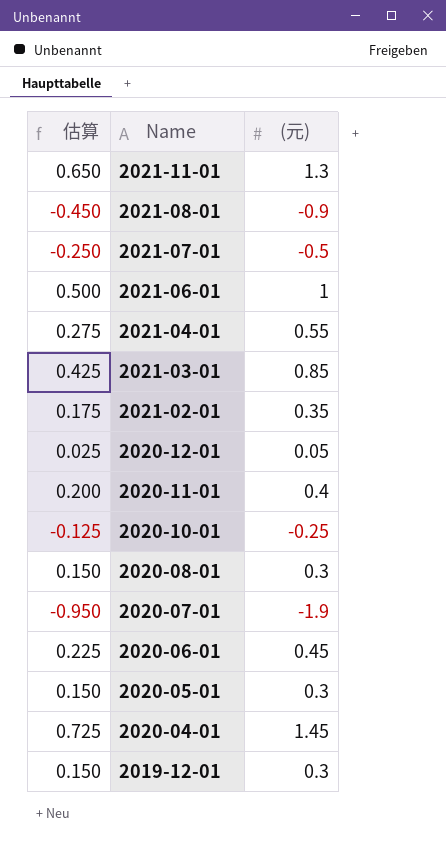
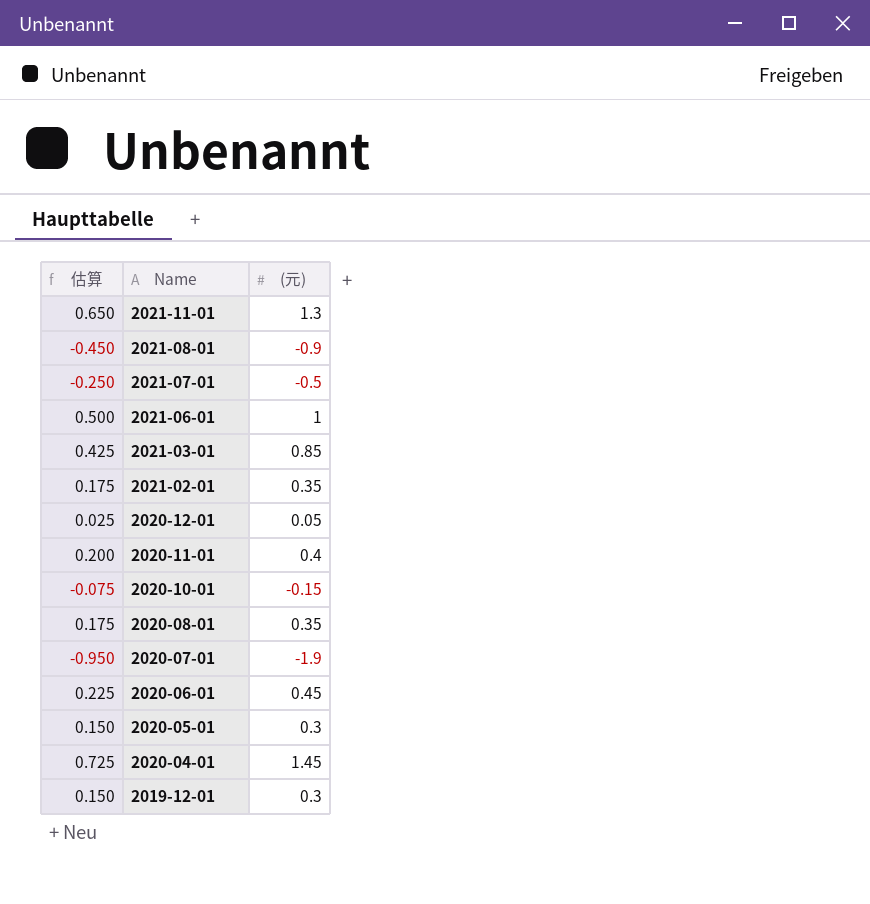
row 2021-04-01: 0.275 | 0.55 -> none
2020-10-01 | 估算: -0.125 -> -0.075
2020-10-01 | (元): -0.25 -> -0.15
2020-08-01 | 估算: 0.150 -> 0.175
2020-08-01 | (元): 0.3 -> 0.35

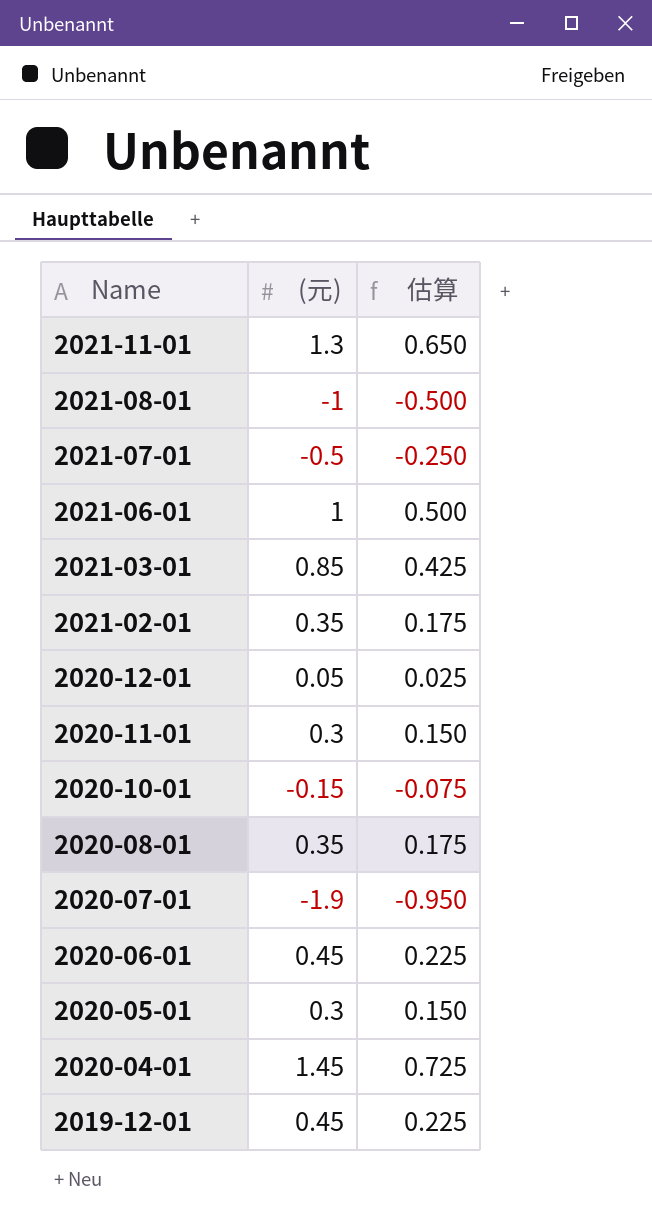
column 估算 | position: 1 -> 3
2021-08-01 | (元): -0.9 -> -1
2021-08-01 | 估算: -0.450 -> -0.500
2020-11-01 | (元): 0.4 -> 0.3
2020-11-01 | 估算: 0.200 -> 0.150
2019-12-01 | (元): 0.3 -> 0.45
2019-12-01 | 估算: 0.150 -> 0.225

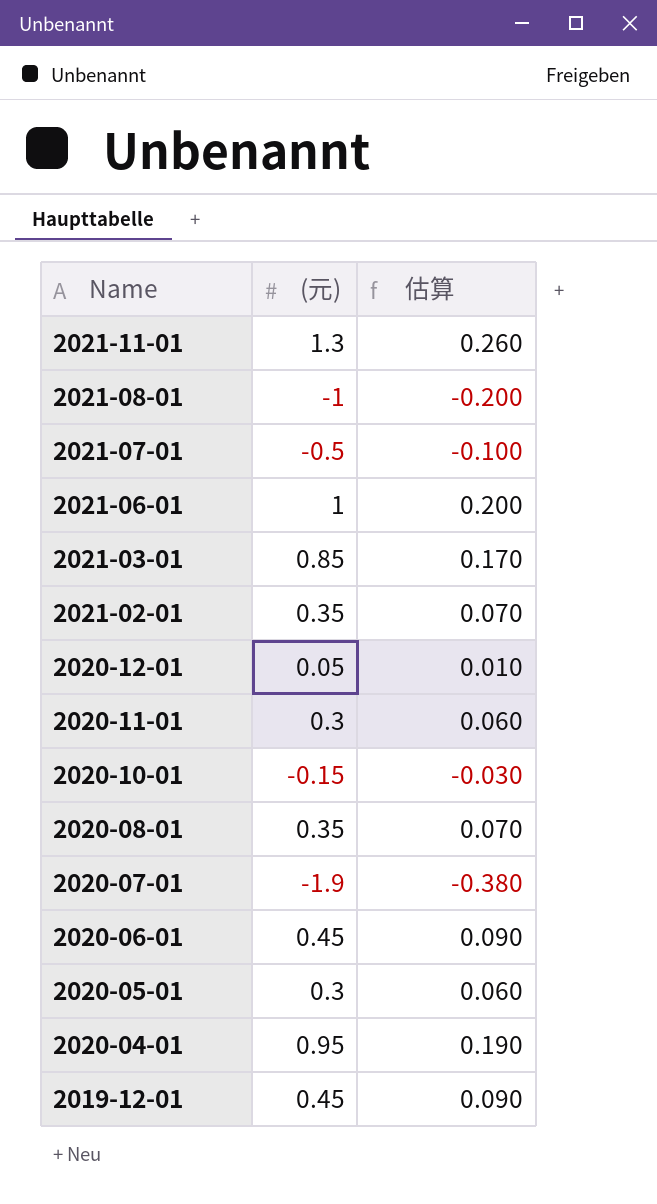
column 估算 | formula: [(元)] * 0.5 -> [(元)] * 0.2
2020-04-01 | (元): 1.45 -> 0.95

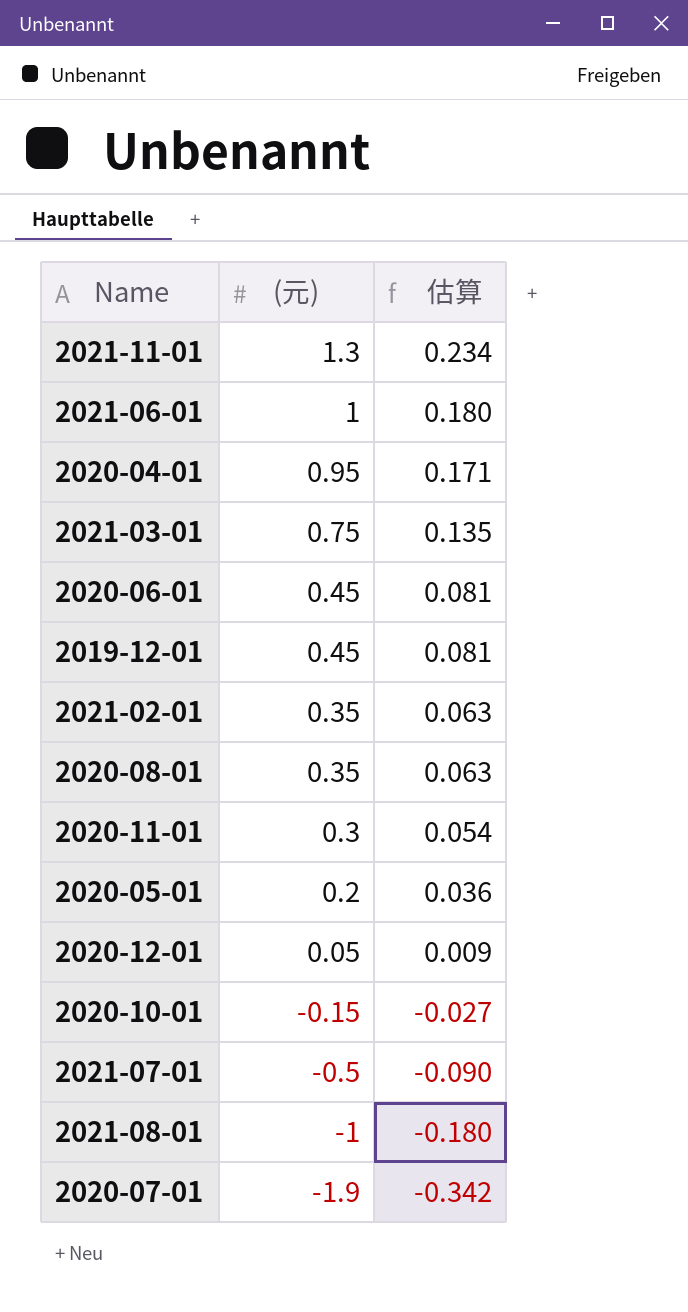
row order: Name descending -> (元) descending
column 估算 | formula: [(元)] * 0.2 -> [(元)] * 0.18
2021-03-01 | (元): 0.85 -> 0.75
2020-05-01 | (元): 0.3 -> 0.2

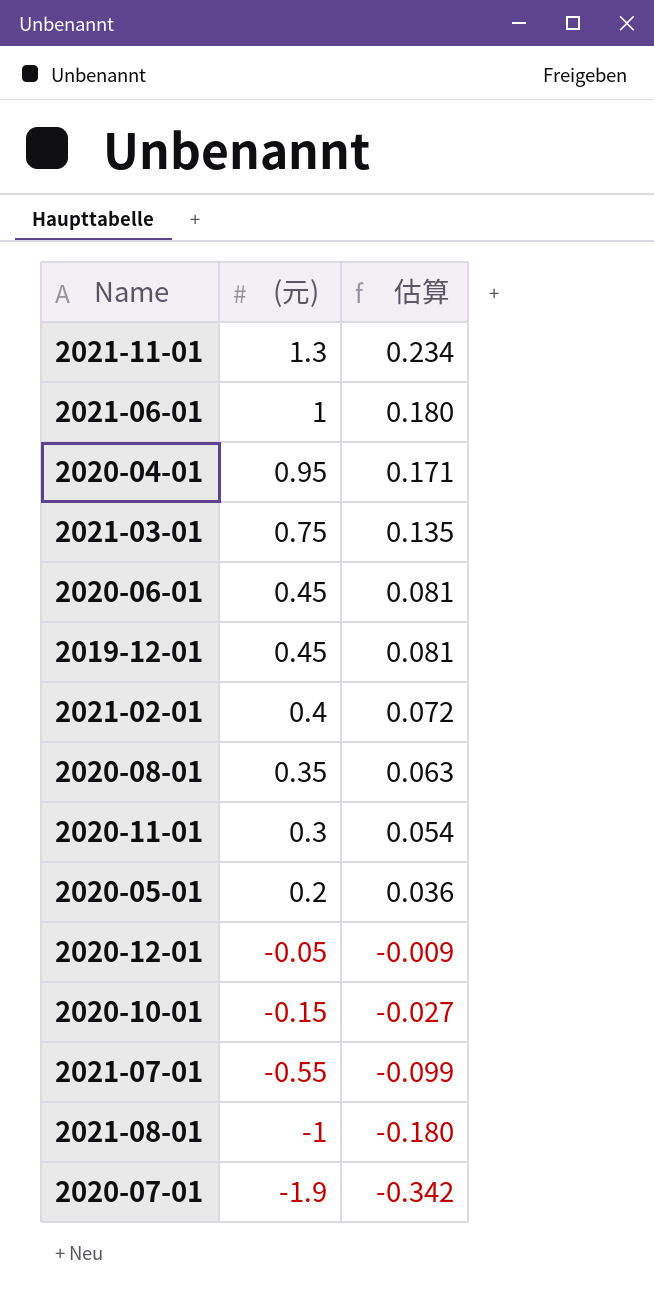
2021-02-01 | (元): 0.35 -> 0.4
2021-02-01 | 估算: 0.063 -> 0.072
2020-12-01 | (元): 0.05 -> -0.05
2020-12-01 | 估算: 0.009 -> -0.009
2021-07-01 | (元): -0.5 -> -0.55
2021-07-01 | 估算: -0.090 -> -0.099

